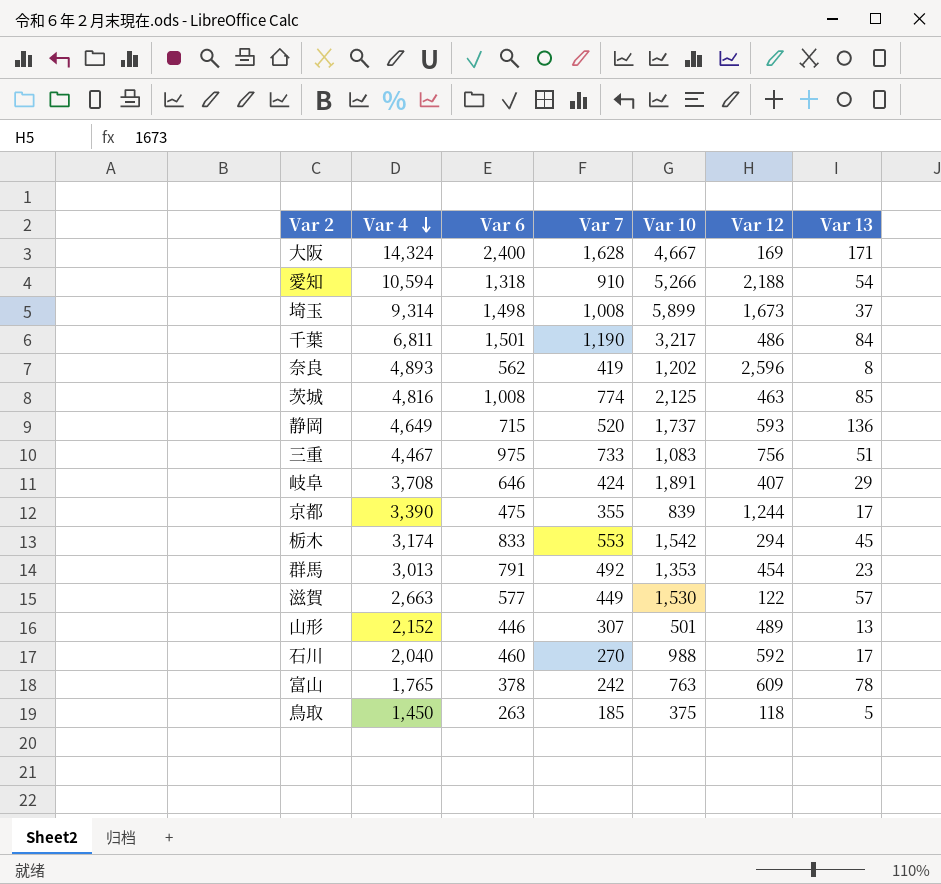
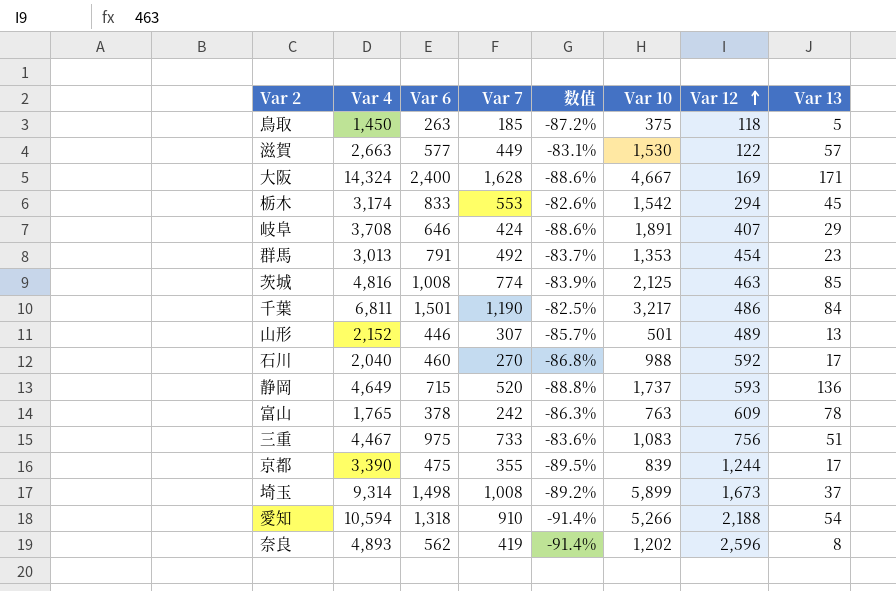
row order: Var 4 descending -> Var 12 ascending
column 数值 | formula: none -> ([Var 7] - [Var 4]) / [Var 4]

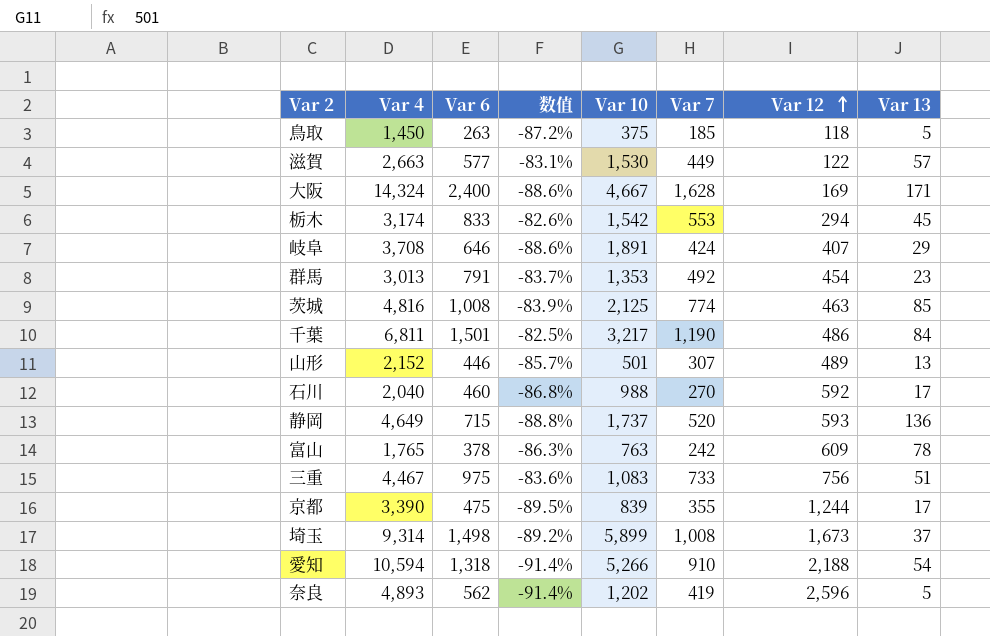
column Var 7 | position: 4 -> 6
奈良 | Var 13: 8 -> 5

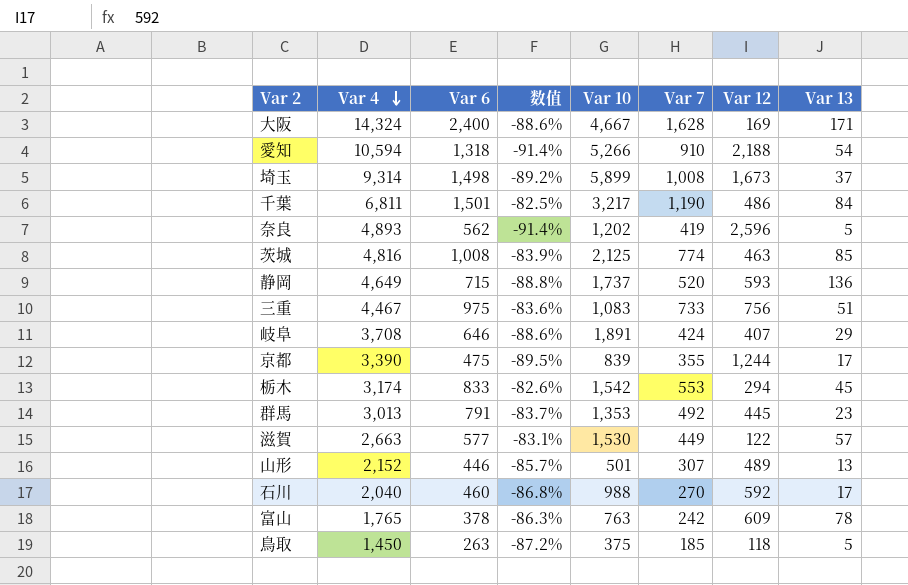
row order: Var 12 ascending -> Var 4 descending
群馬 | Var 12: 454 -> 445

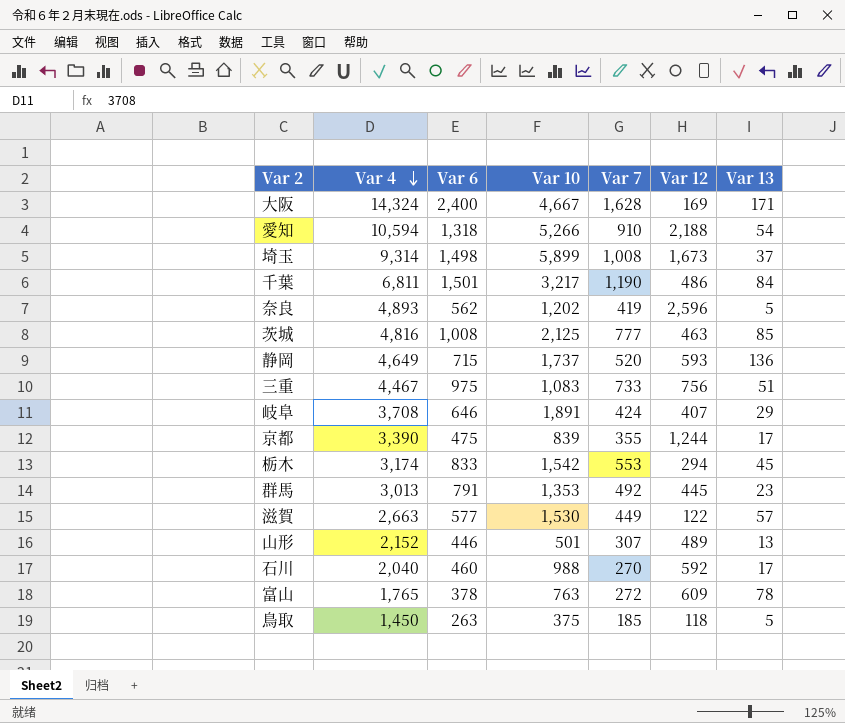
column 数值 | formula: ([Var 7] - [Var 4]) / [Var 4] -> none
茨城 | Var 7: 774 -> 777
富山 | Var 7: 242 -> 272

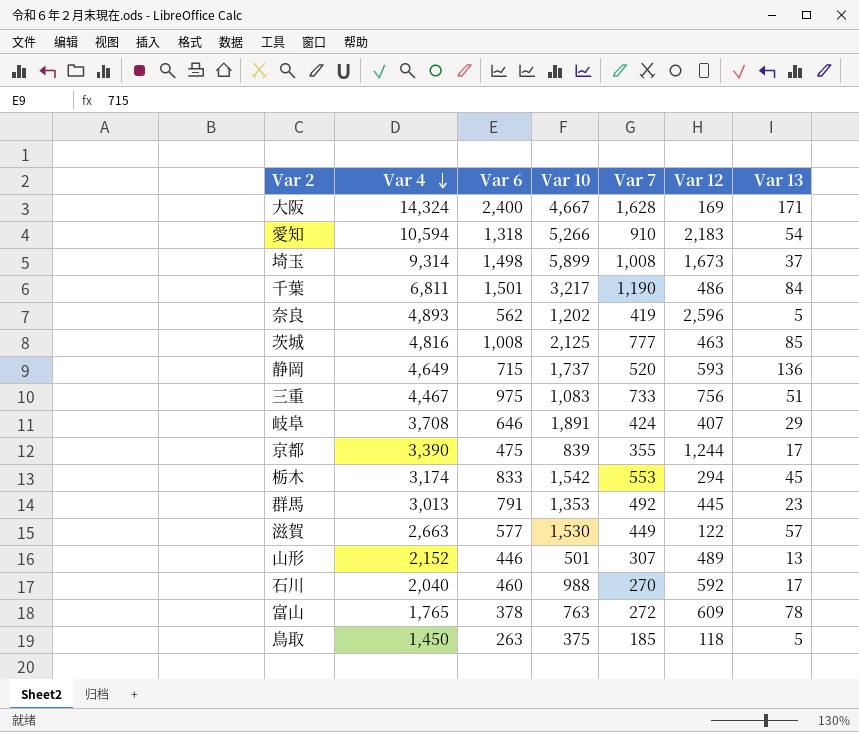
愛知 | Var 12: 2,188 -> 2,183

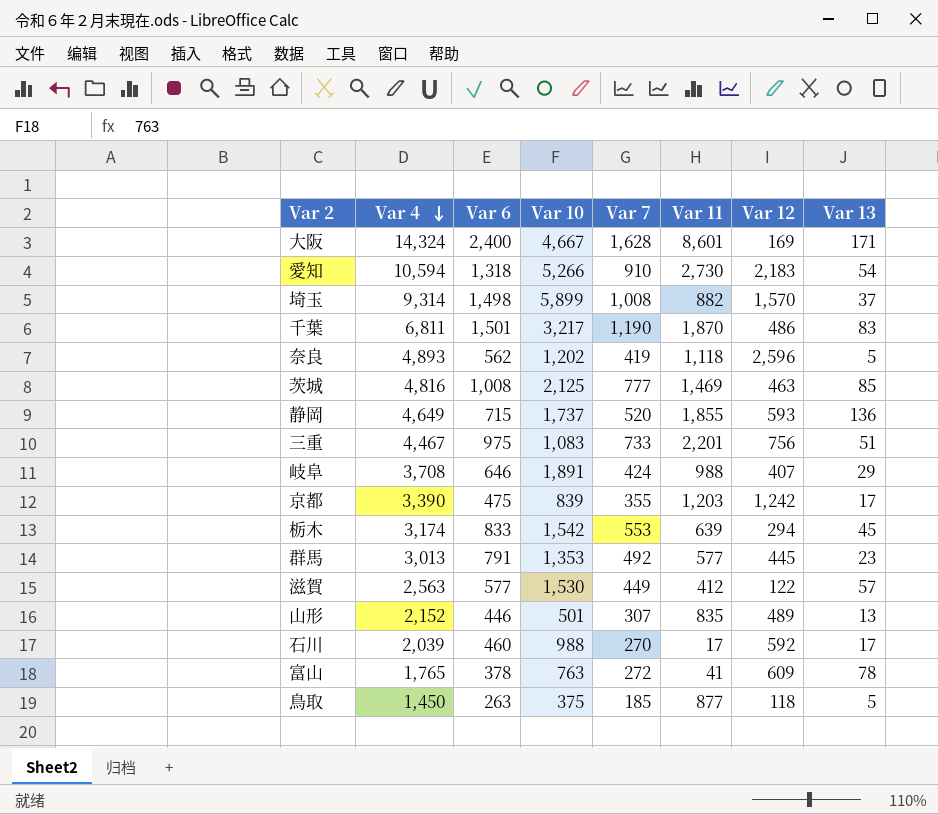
column Var 11 | position: none -> 6
埼玉 | Var 12: 1,673 -> 1,570
千葉 | Var 13: 84 -> 83
京都 | Var 12: 1,244 -> 1,242
滋賀 | Var 4: 2,663 -> 2,563
石川 | Var 4: 2,040 -> 2,039

